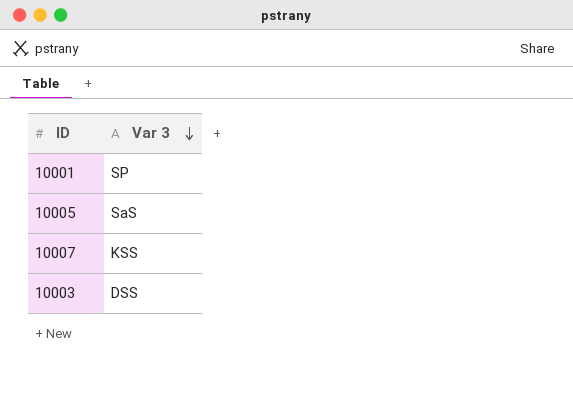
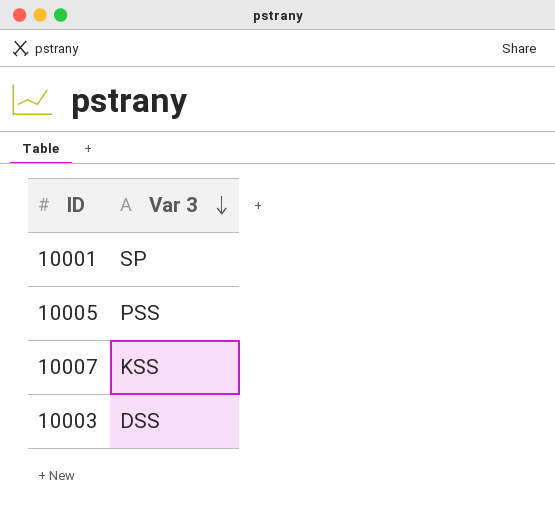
10005 | Var 3: SaS -> PSS

